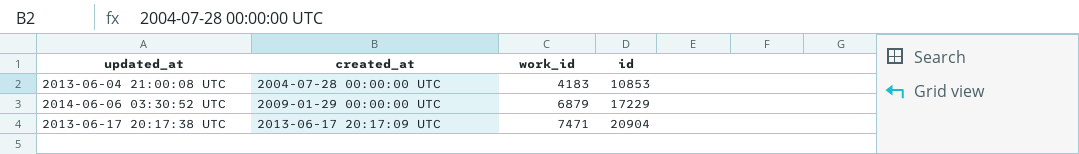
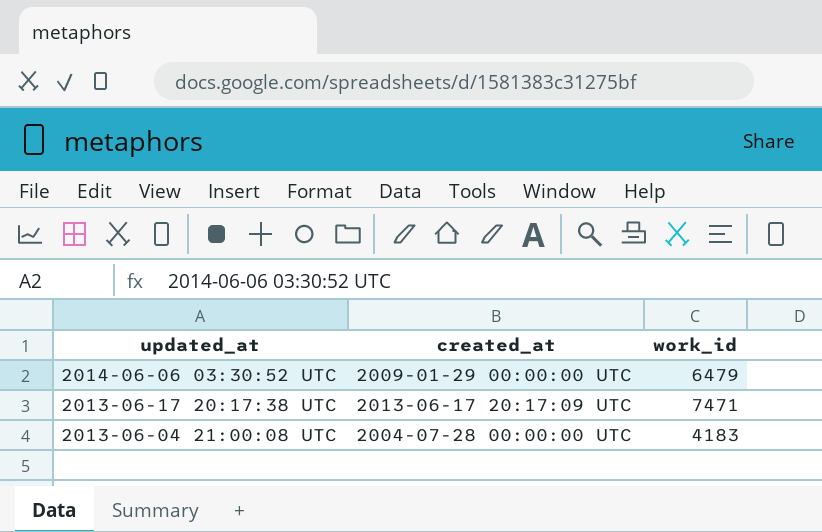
row order: created_at ascending -> updated_at descending
column id | position: 4 -> none
2014-06-06 03:30:52 UTC | work_id: 6879 -> 6479

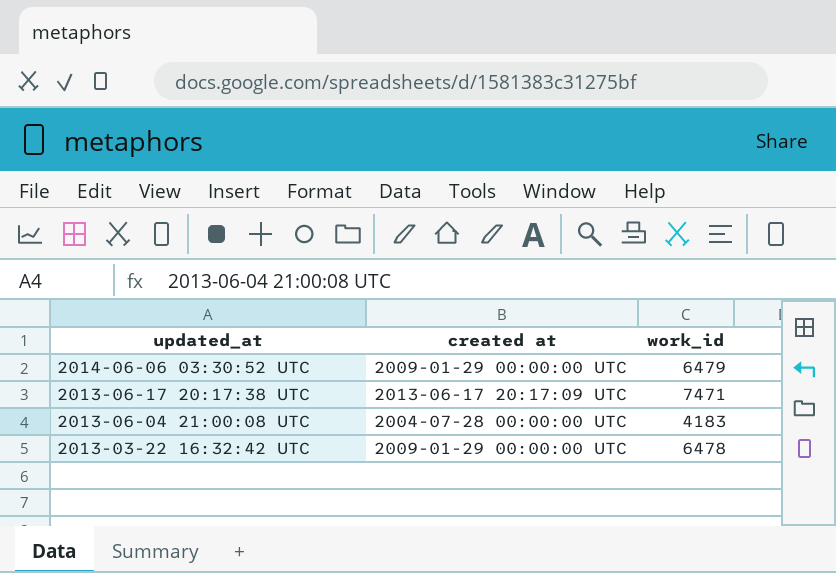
column name: created_at -> created at
row 2013-03-22 16:32:42 UTC: none -> 2009-01-29 00:00:00 UTC | 6478

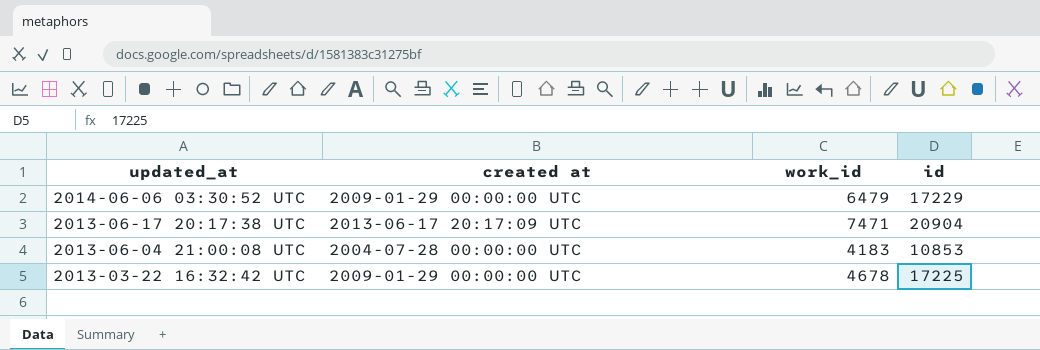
column id | position: none -> 4
2013-03-22 16:32:42 UTC | work_id: 6478 -> 4678

